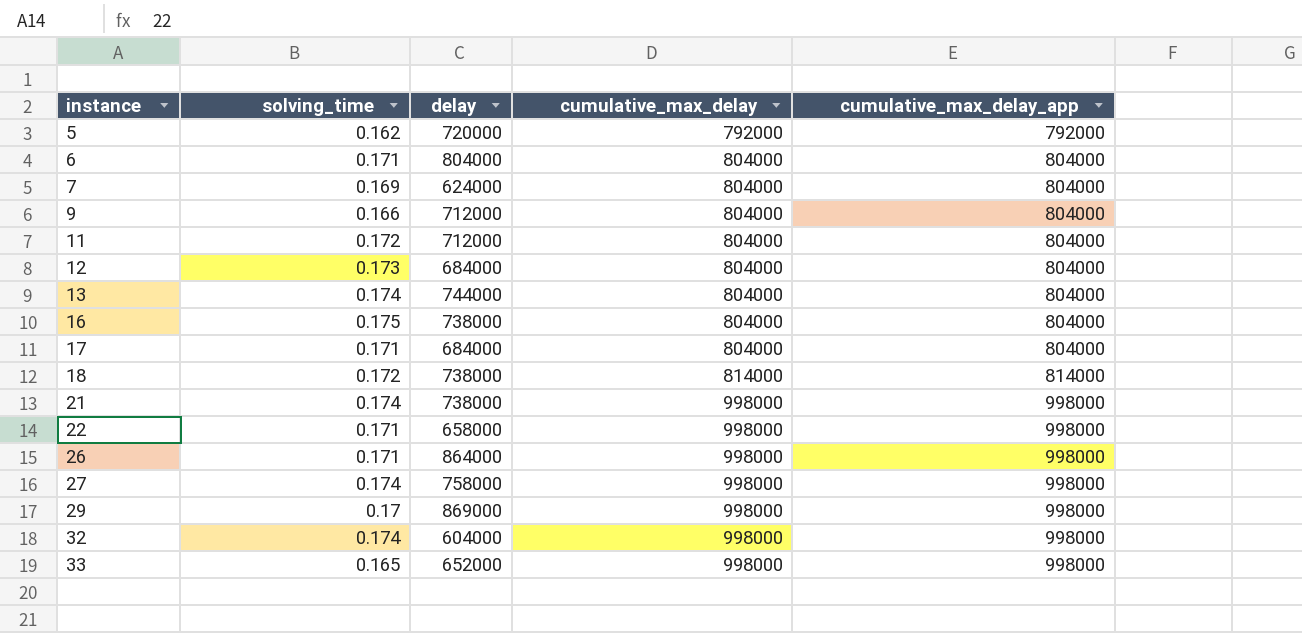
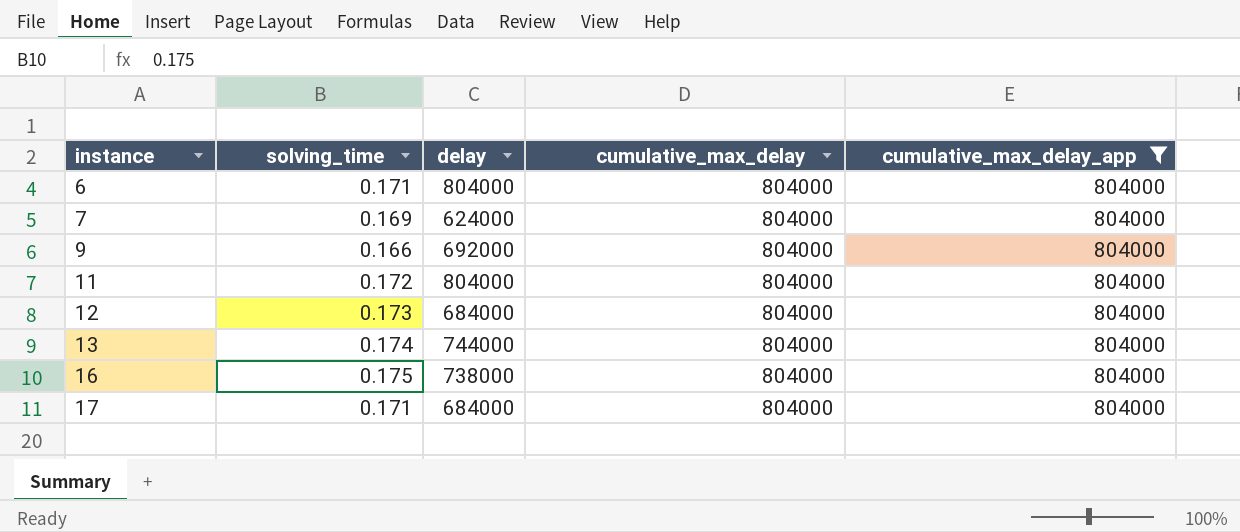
filter: none -> cumulative_max_delay_app = 804000
9 | delay: 712000 -> 692000
11 | delay: 712000 -> 804000

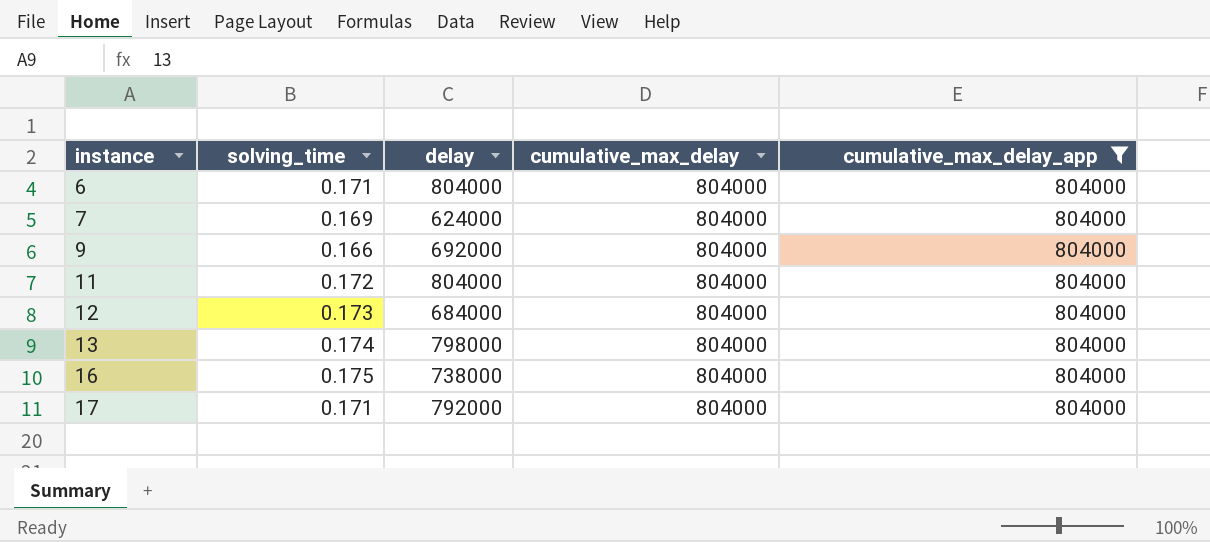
13 | delay: 744000 -> 798000
17 | delay: 684000 -> 792000

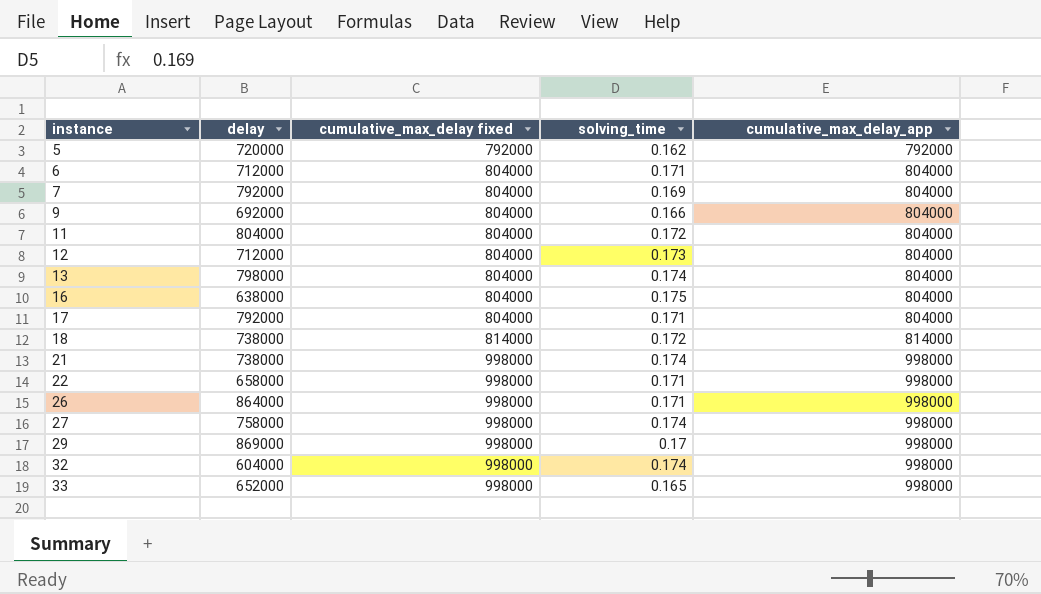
filter: cumulative_max_delay_app = 804000 -> none
column name: cumulative_max_delay -> cumulative_max_delay fixed
column solving_time | position: 2 -> 4
6 | delay: 804000 -> 712000
7 | delay: 624000 -> 792000
12 | delay: 684000 -> 712000
16 | delay: 738000 -> 638000

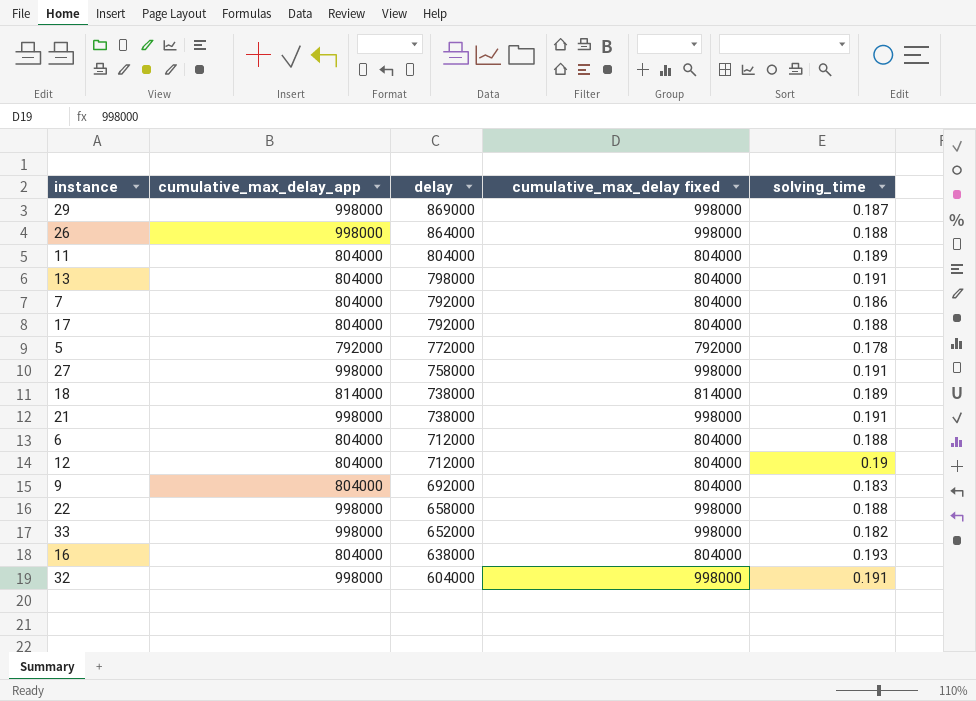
row order: instance ascending -> delay descending
column cumulative_max_delay_app | position: 5 -> 2
29 | solving_time: 0.17 -> 0.187
26 | solving_time: 0.171 -> 0.188
11 | solving_time: 0.172 -> 0.189
13 | solving_time: 0.174 -> 0.191
7 | solving_time: 0.169 -> 0.186
17 | solving_time: 0.171 -> 0.188
5 | delay: 720000 -> 772000
5 | solving_time: 0.162 -> 0.178
27 | solving_time: 0.174 -> 0.191
18 | solving_time: 0.172 -> 0.189
21 | solving_time: 0.174 -> 0.191
6 | solving_time: 0.171 -> 0.188
12 | solving_time: 0.173 -> 0.19
9 | solving_time: 0.166 -> 0.183
22 | solving_time: 0.171 -> 0.188
33 | solving_time: 0.165 -> 0.182
16 | solving_time: 0.175 -> 0.193
32 | solving_time: 0.174 -> 0.191

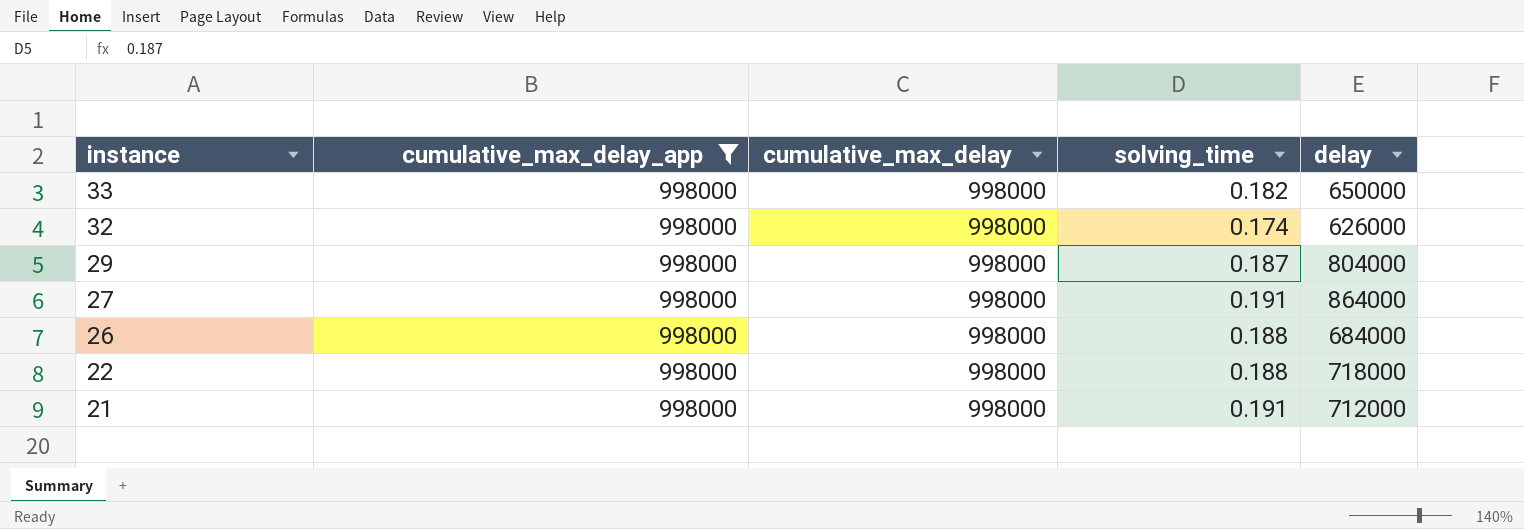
filter: none -> cumulative_max_delay_app = 998000
row order: delay descending -> instance descending
column name: cumulative_max_delay fixed -> cumulative_max_delay
column delay | position: 3 -> 5
33 | delay: 652000 -> 650000
32 | solving_time: 0.191 -> 0.174
32 | delay: 604000 -> 626000
29 | delay: 869000 -> 804000
27 | delay: 758000 -> 864000
26 | delay: 864000 -> 684000
22 | delay: 658000 -> 718000
21 | delay: 738000 -> 712000

